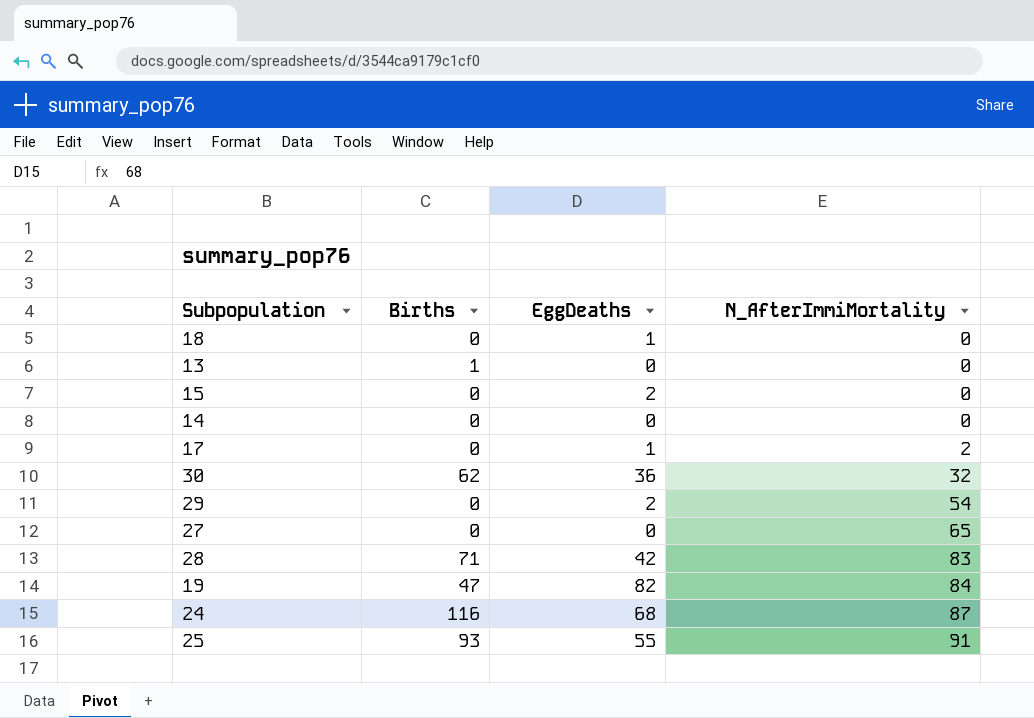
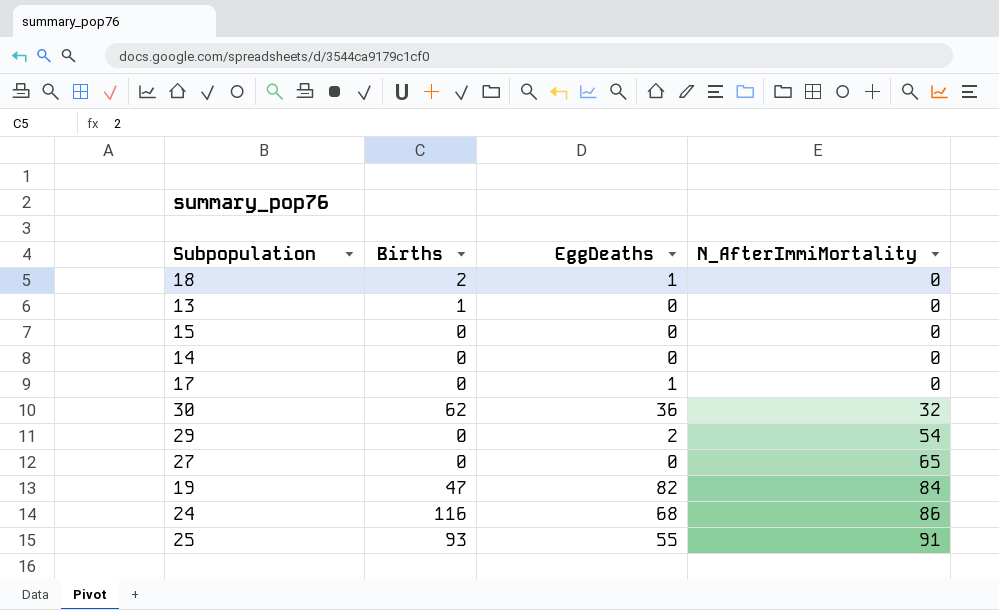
row 28: 71 | 42 | 83 -> none
18 | Births: 0 -> 2
15 | EggDeaths: 2 -> 0
17 | N_AfterImmiMortality: 2 -> 0
24 | N_AfterImmiMortality: 87 -> 86

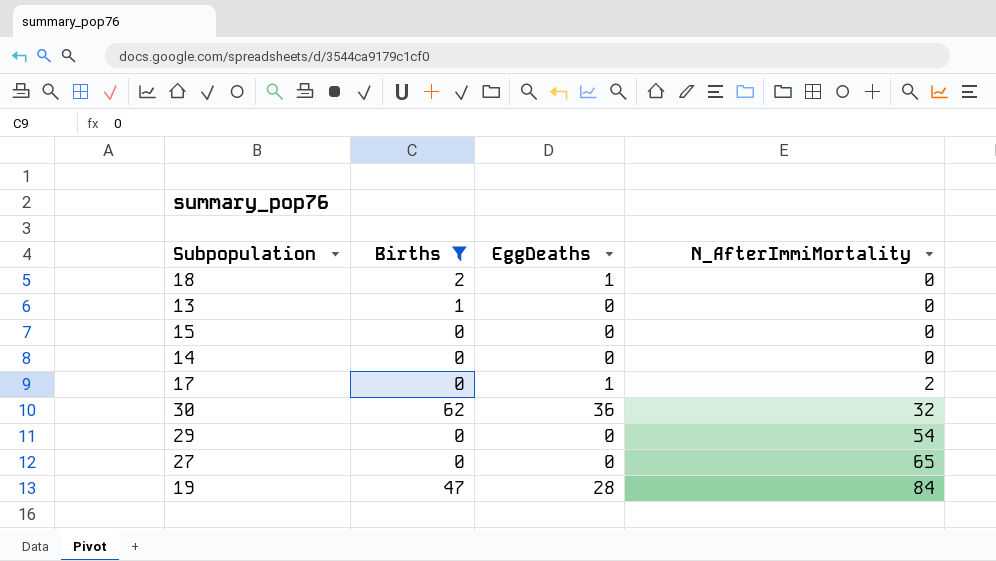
filter: none -> Births <= 62
17 | N_AfterImmiMortality: 0 -> 2
29 | EggDeaths: 2 -> 0
19 | EggDeaths: 82 -> 28

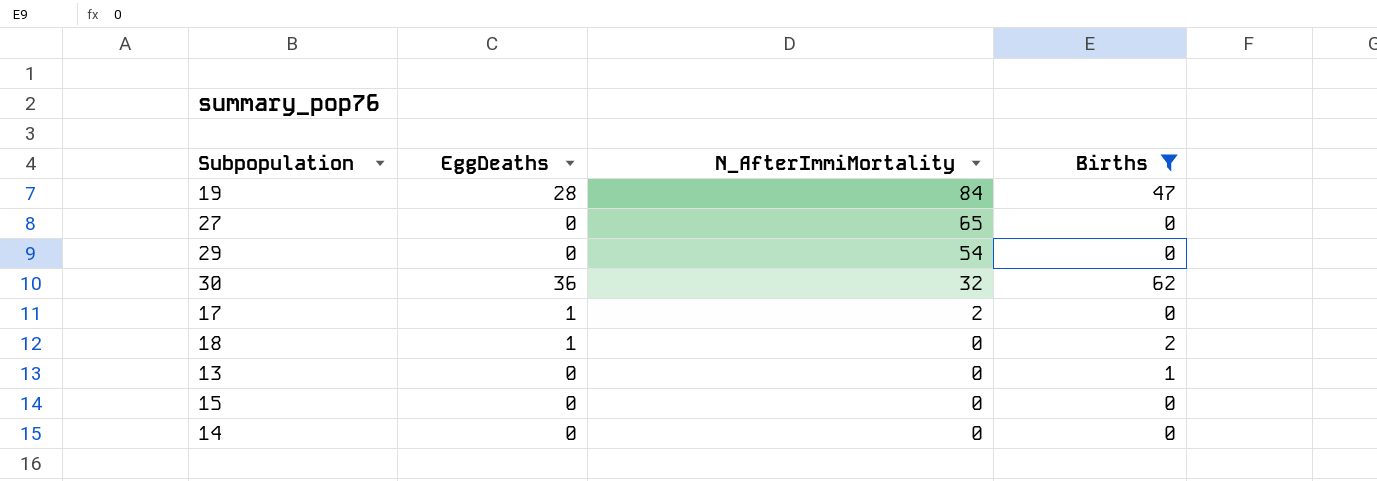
row order: N_AfterImmiMortality ascending -> N_AfterImmiMortality descending
column Births | position: 2 -> 4

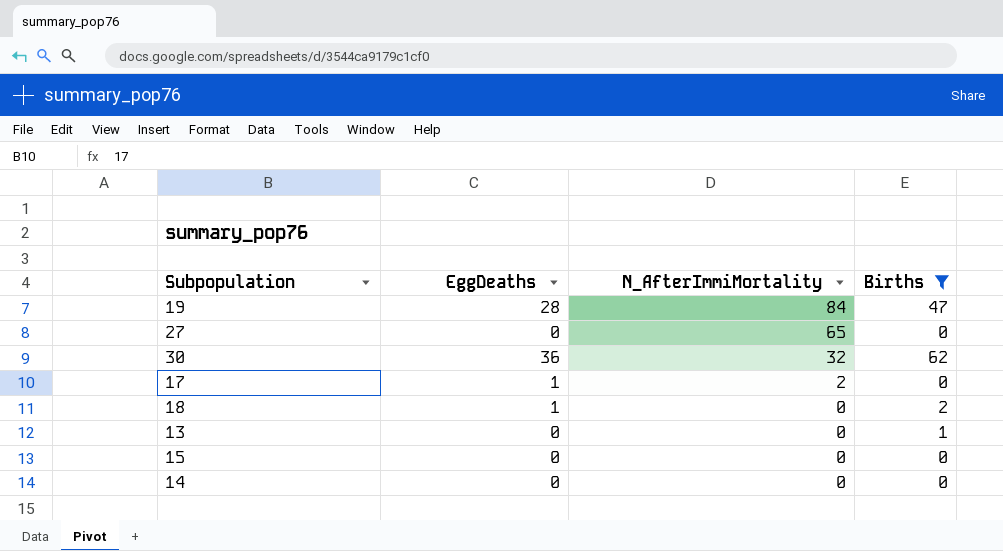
row 29: 0 | 54 | 0 -> none

